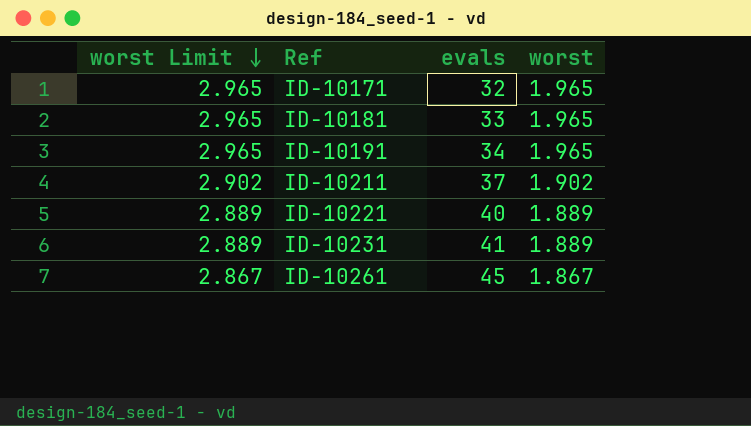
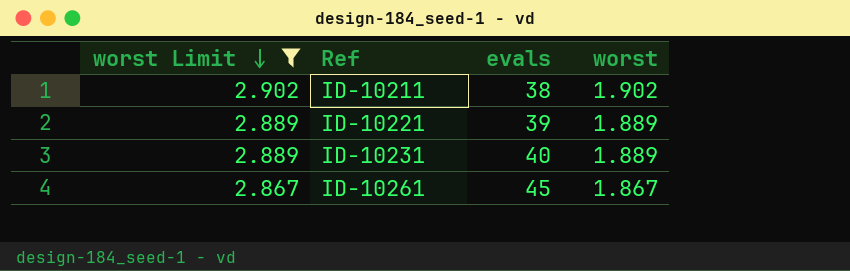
filter: none -> worst Limit != 2.965
ID-10211 | evals: 37 -> 38
ID-10221 | evals: 40 -> 39
ID-10231 | evals: 41 -> 40

